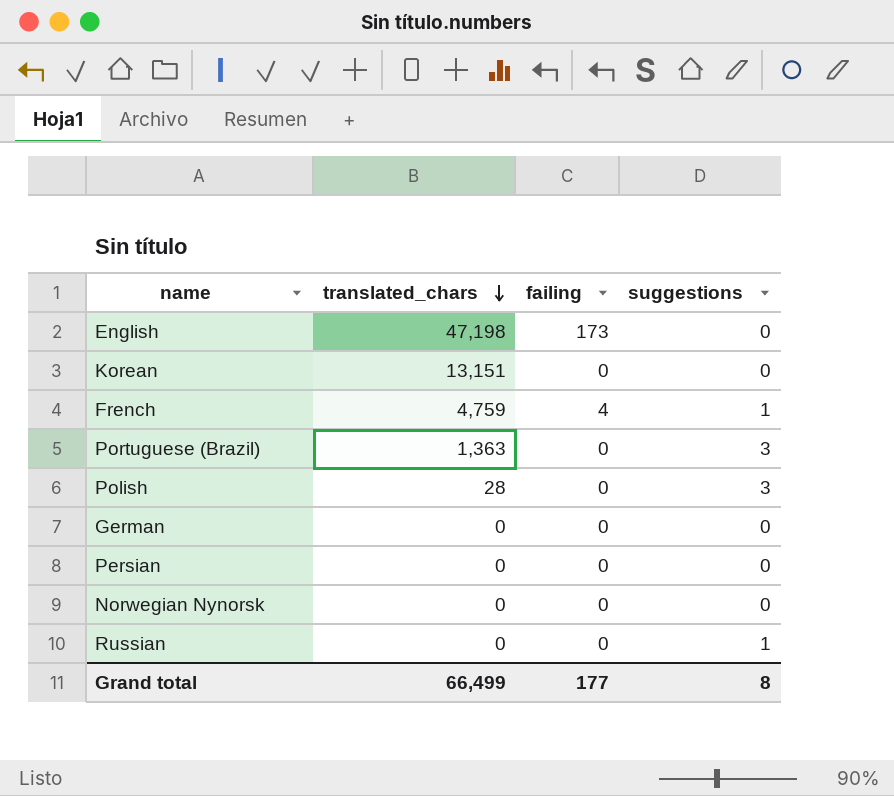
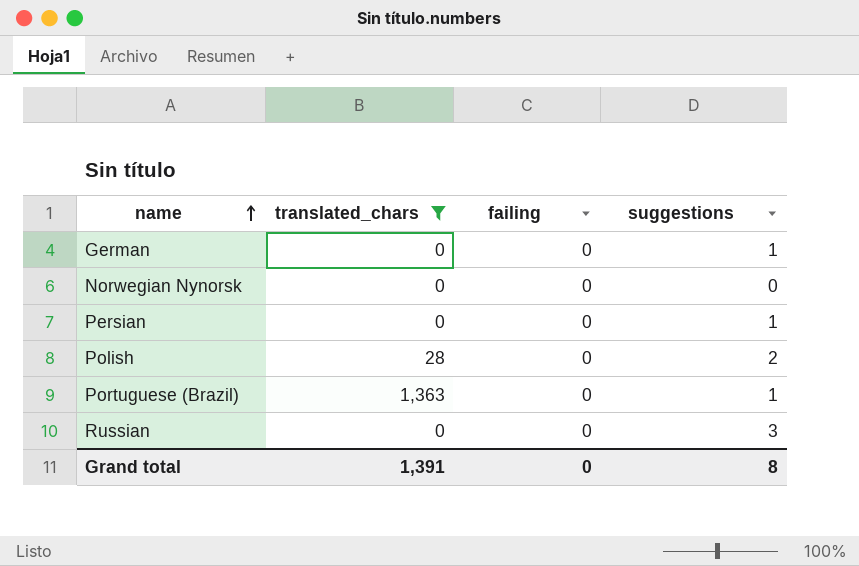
filter: none -> translated_chars <= 1,363
row order: translated_chars descending -> name ascending
German | suggestions: 0 -> 1
Persian | suggestions: 0 -> 1
Polish | suggestions: 3 -> 2
Portuguese (Brazil) | suggestions: 3 -> 1
Russian | suggestions: 1 -> 3
Grand total | translated_chars: 66,499 -> 1,391
Grand total | failing: 177 -> 0

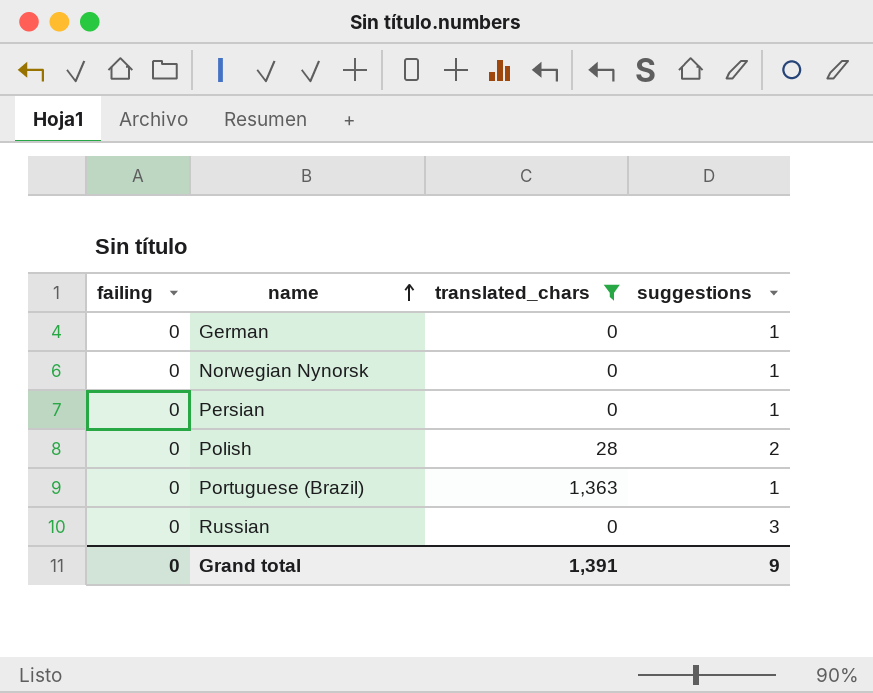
column failing | position: 3 -> 1
Norwegian Nynorsk | suggestions: 0 -> 1
Grand total | suggestions: 8 -> 9

